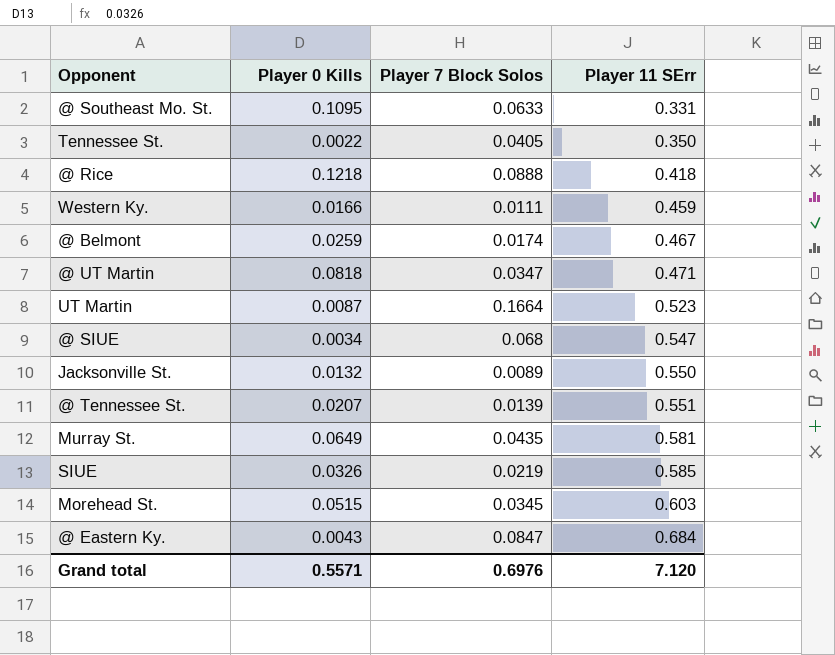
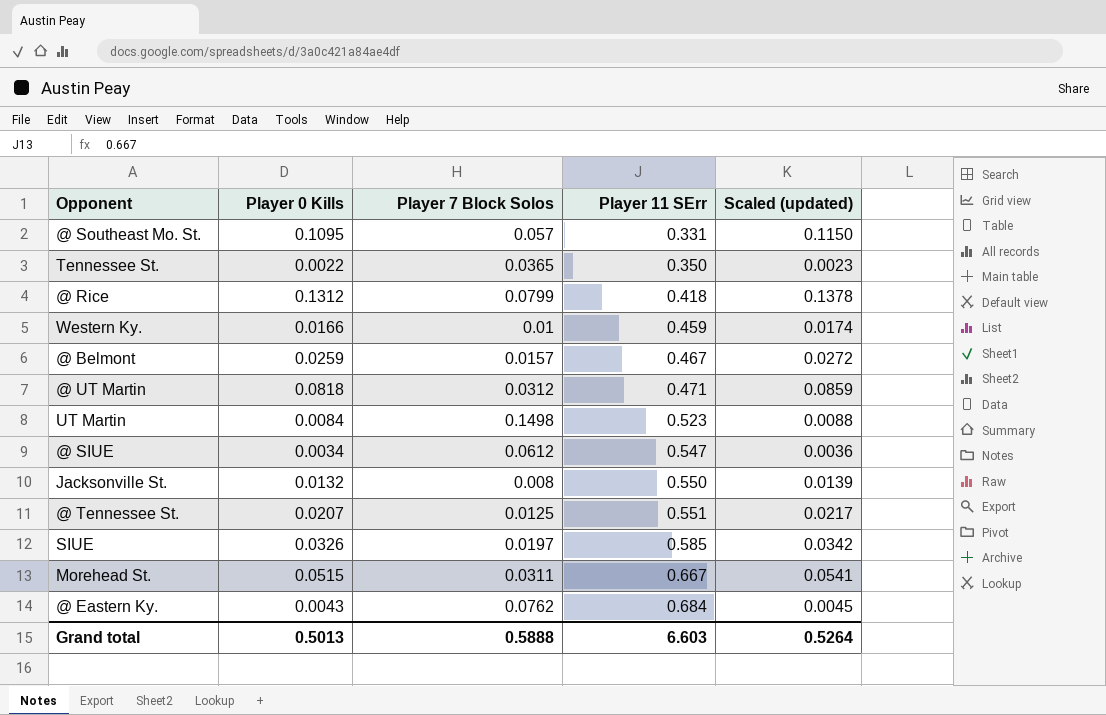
column Scaled (updated) | formula: none -> [Player 0 Kills] * 1.05
row Murray St.: 0.0649 | 0.0435 | 0.581 -> none
@ Southeast Mo. St. | Player 7 Block Solos: 0.0633 -> 0.057
Tennessee St. | Player 7 Block Solos: 0.0405 -> 0.0365
@ Rice | Player 0 Kills: 0.1218 -> 0.1312
@ Rice | Player 7 Block Solos: 0.0888 -> 0.0799
Western Ky. | Player 7 Block Solos: 0.0111 -> 0.01
@ Belmont | Player 7 Block Solos: 0.0174 -> 0.0157
@ UT Martin | Player 7 Block Solos: 0.0347 -> 0.0312
UT Martin | Player 0 Kills: 0.0087 -> 0.0084
UT Martin | Player 7 Block Solos: 0.1664 -> 0.1498
@ SIUE | Player 7 Block Solos: 0.068 -> 0.0612
Jacksonville St. | Player 7 Block Solos: 0.0089 -> 0.008
@ Tennessee St. | Player 7 Block Solos: 0.0139 -> 0.0125
SIUE | Player 7 Block Solos: 0.0219 -> 0.0197
Morehead St. | Player 7 Block Solos: 0.0345 -> 0.0311
Morehead St. | Player 11 SErr: 0.603 -> 0.667
@ Eastern Ky. | Player 7 Block Solos: 0.0847 -> 0.0762
Grand total | Player 0 Kills: 0.5571 -> 0.5013
Grand total | Player 7 Block Solos: 0.6976 -> 0.5888
Grand total | Player 11 SErr: 7.120 -> 6.603

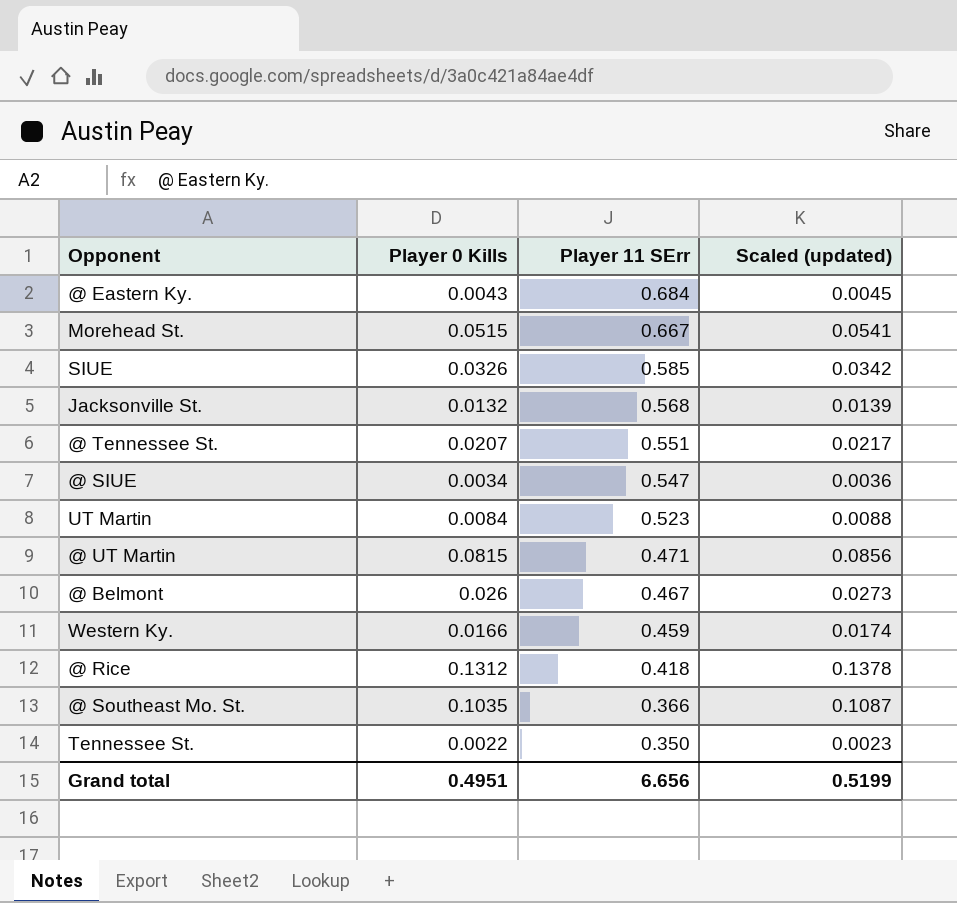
row order: Player 11 SErr ascending -> Player 11 SErr descending
column Player 7 Block Solos | position: 3 -> none
Jacksonville St. | Player 11 SErr: 0.550 -> 0.568
@ UT Martin | Player 0 Kills: 0.0818 -> 0.0815
@ UT Martin | Scaled (updated): 0.0859 -> 0.0856
@ Belmont | Player 0 Kills: 0.0259 -> 0.026
@ Belmont | Scaled (updated): 0.0272 -> 0.0273
@ Southeast Mo. St. | Player 0 Kills: 0.1095 -> 0.1035
@ Southeast Mo. St. | Player 11 SErr: 0.331 -> 0.366
@ Southeast Mo. St. | Scaled (updated): 0.1150 -> 0.1087
Grand total | Player 0 Kills: 0.5013 -> 0.4951
Grand total | Player 11 SErr: 6.603 -> 6.656
Grand total | Scaled (updated): 0.5264 -> 0.5199

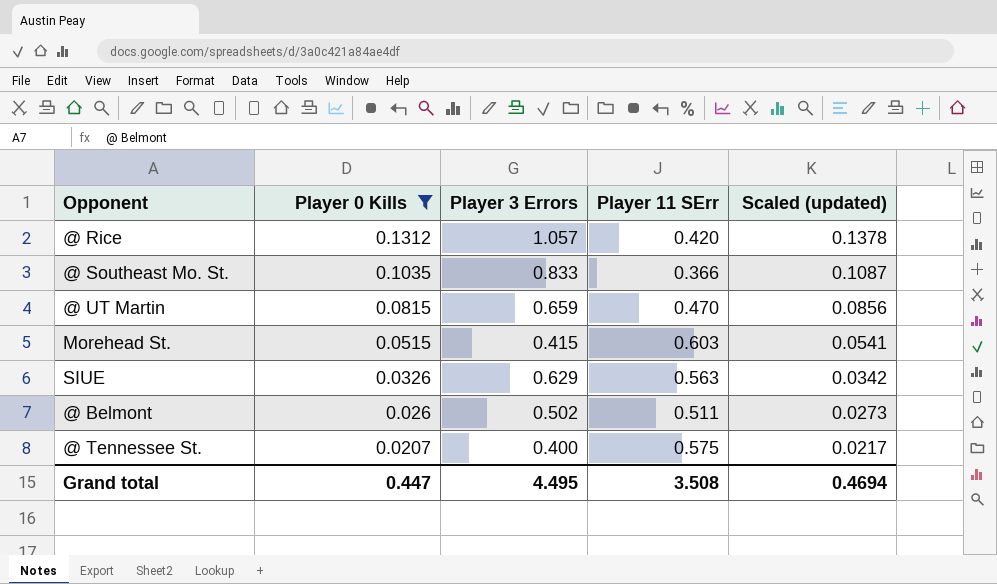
filter: none -> Player 0 Kills >= 0.0207
row order: Player 11 SErr descending -> Player 0 Kills descending
column Player 3 Errors | position: none -> 3
@ Rice | Player 11 SErr: 0.418 -> 0.420
@ UT Martin | Player 11 SErr: 0.471 -> 0.470
Morehead St. | Player 11 SErr: 0.667 -> 0.603
SIUE | Player 11 SErr: 0.585 -> 0.563
@ Belmont | Player 11 SErr: 0.467 -> 0.511
@ Tennessee St. | Player 11 SErr: 0.551 -> 0.575
Grand total | Player 0 Kills: 0.4951 -> 0.447
Grand total | Player 11 SErr: 6.656 -> 3.508
Grand total | Scaled (updated): 0.5199 -> 0.4694

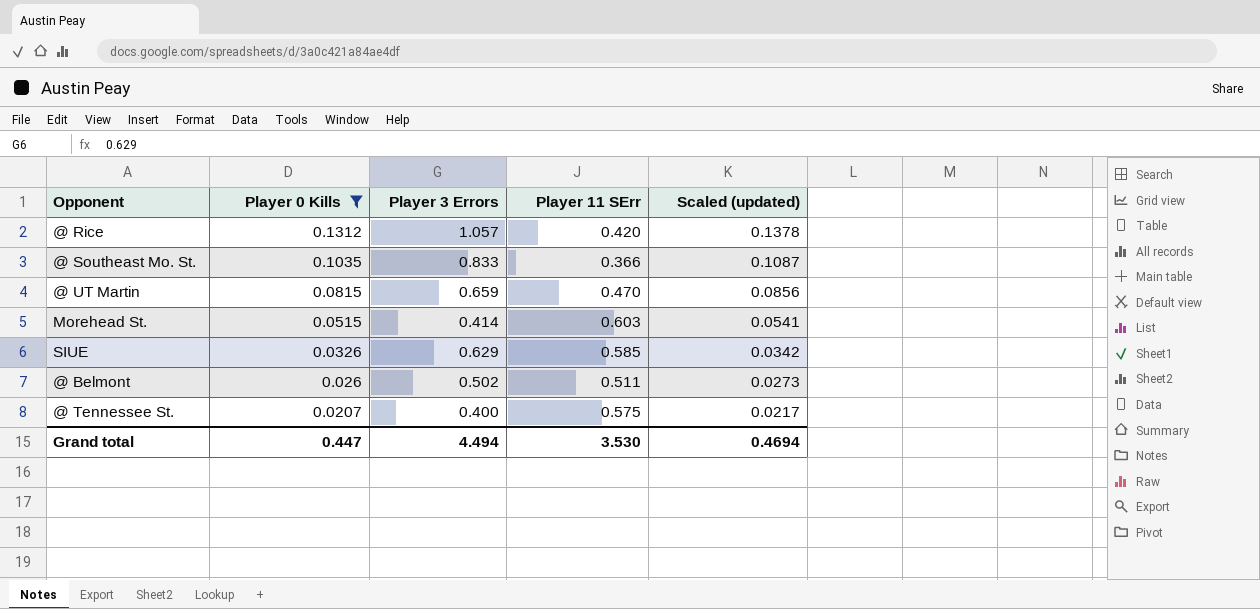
Morehead St. | Player 3 Errors: 0.415 -> 0.414
SIUE | Player 11 SErr: 0.563 -> 0.585
Grand total | Player 3 Errors: 4.495 -> 4.494
Grand total | Player 11 SErr: 3.508 -> 3.530

